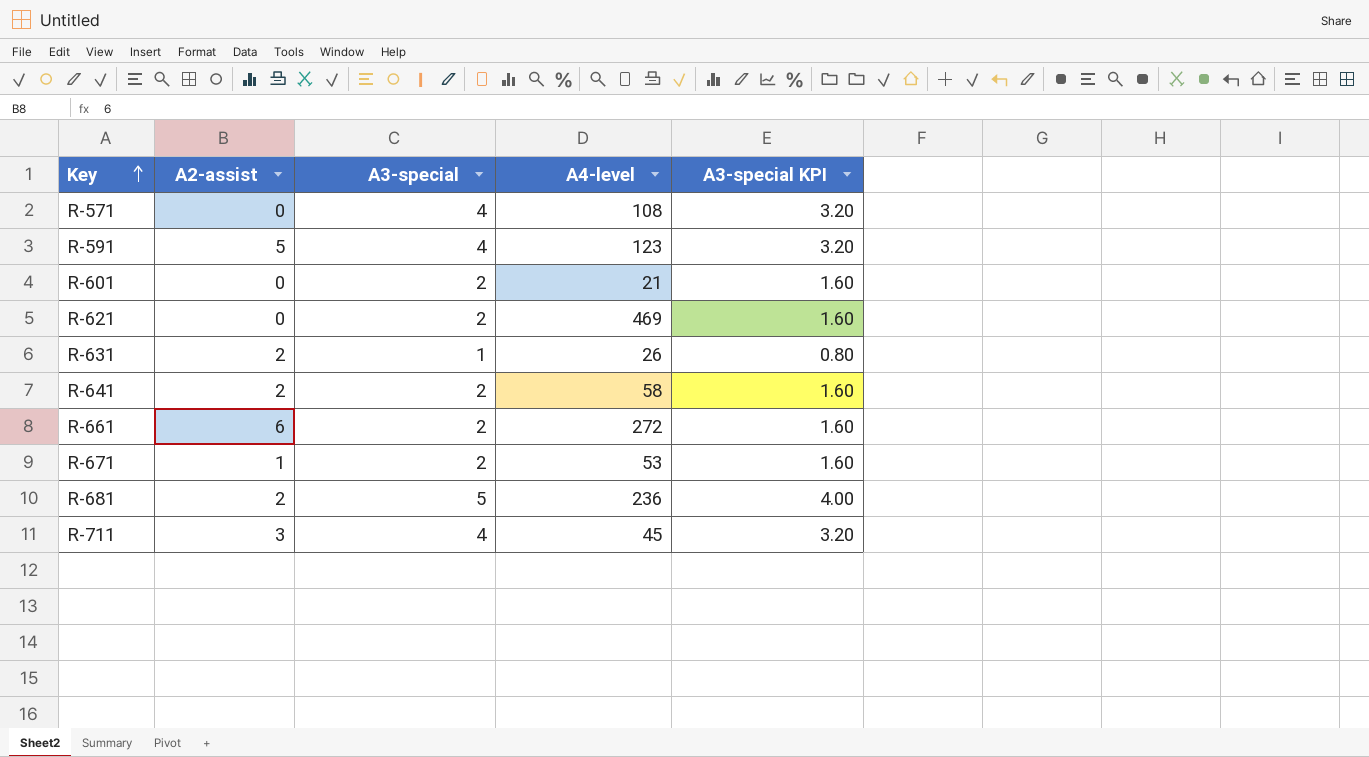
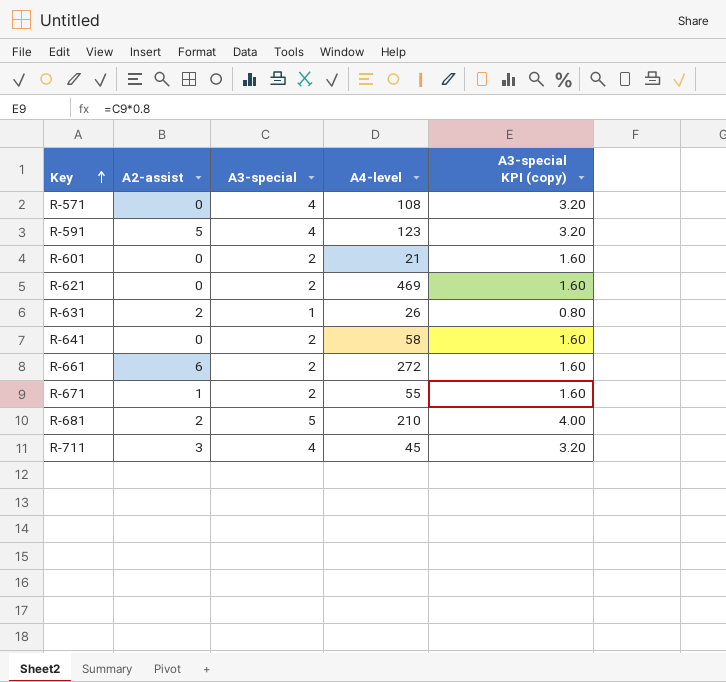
column name: A3-special KPI -> A3-special KPI (copy)
R-641 | A2-assist: 2 -> 0
R-671 | A4-level: 53 -> 55
R-681 | A4-level: 236 -> 210

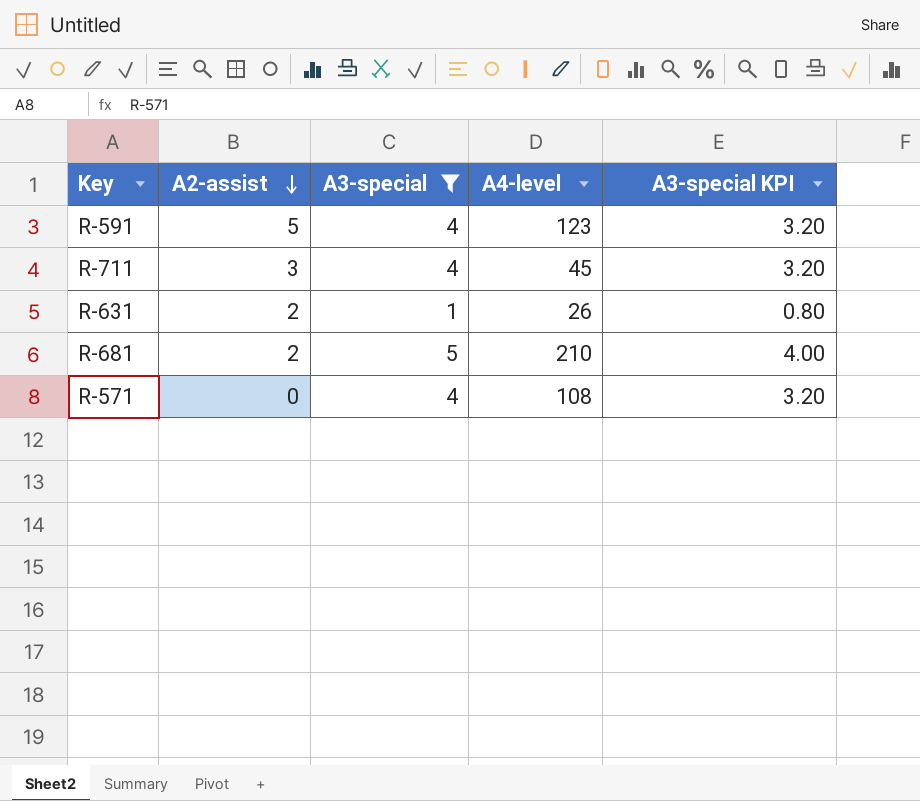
filter: none -> A3-special != 2
row order: Key ascending -> A2-assist descending
column name: A3-special KPI (copy) -> A3-special KPI

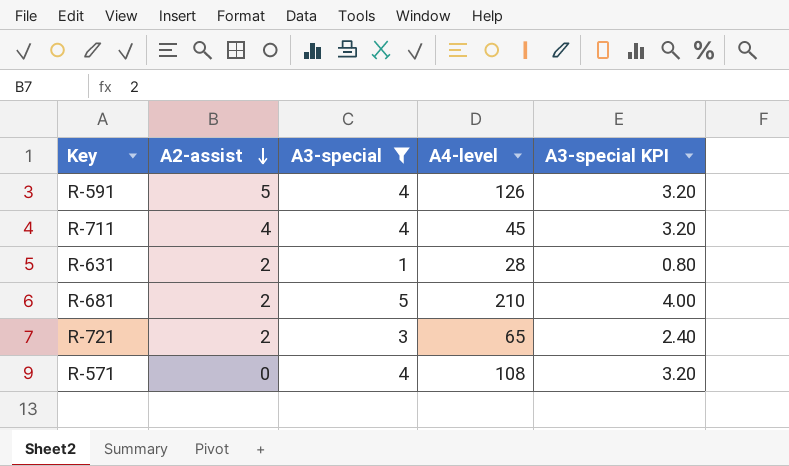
R-591 | A4-level: 123 -> 126
R-711 | A2-assist: 3 -> 4
R-631 | A4-level: 26 -> 28
row R-721: none -> 2 | 3 | 65 | 2.40

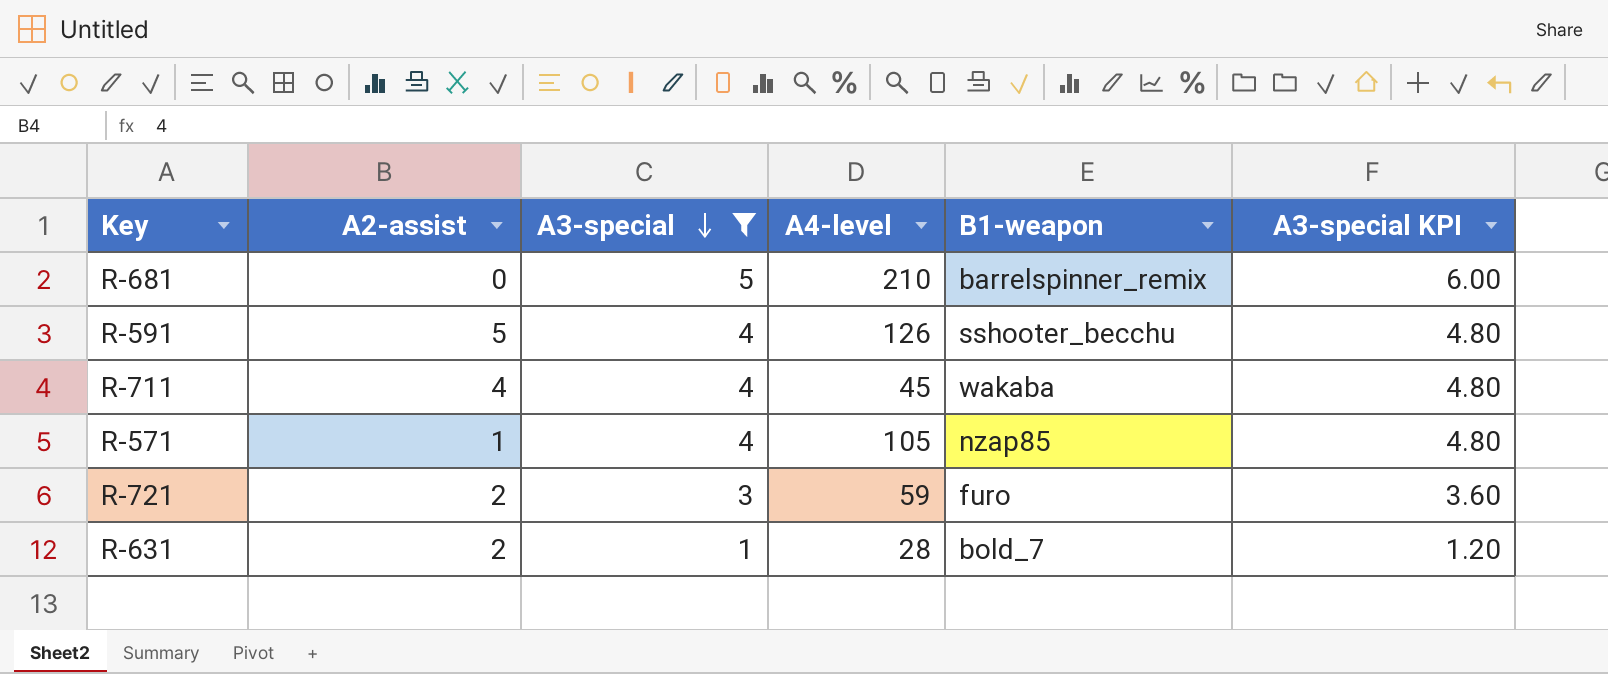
row order: A2-assist descending -> A3-special descending
column B1-weapon | position: none -> 5
column A3-special KPI | formula: [A3-special] * 0.8 -> [A3-special] * 1.2
R-681 | A2-assist: 2 -> 0
R-571 | A2-assist: 0 -> 1
R-571 | A4-level: 108 -> 105
R-721 | A4-level: 65 -> 59

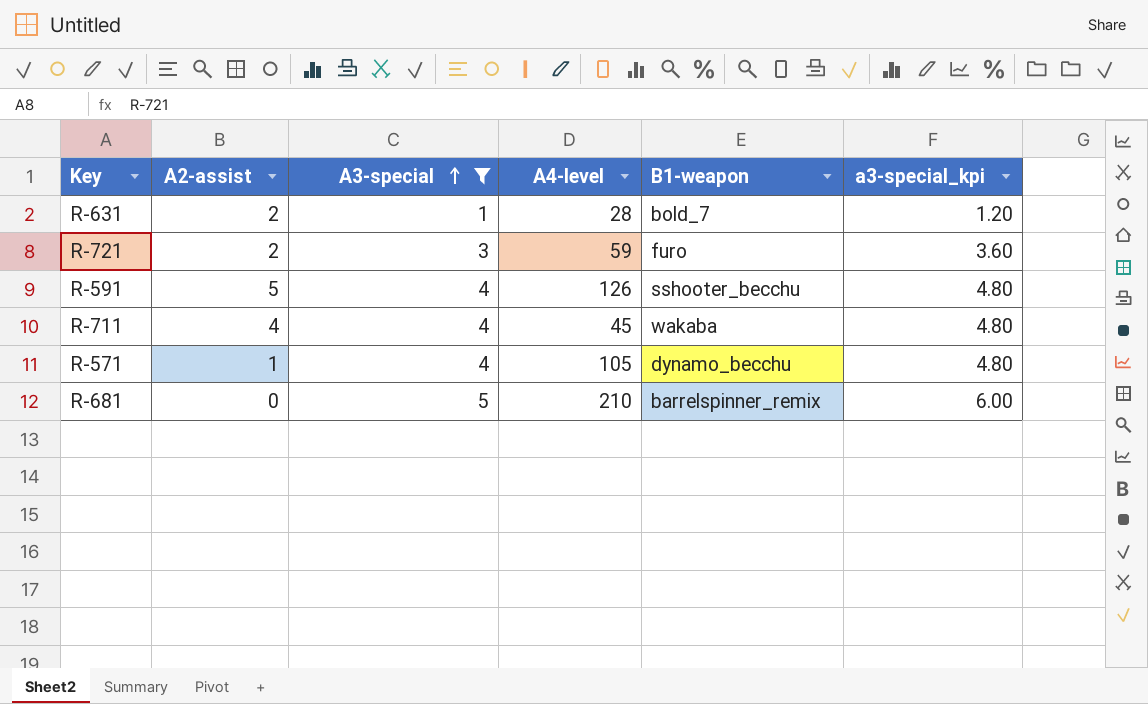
row order: A3-special descending -> A3-special ascending
column name: A3-special KPI -> a3-special_kpi
R-571 | B1-weapon: nzap85 -> dynamo_becchu

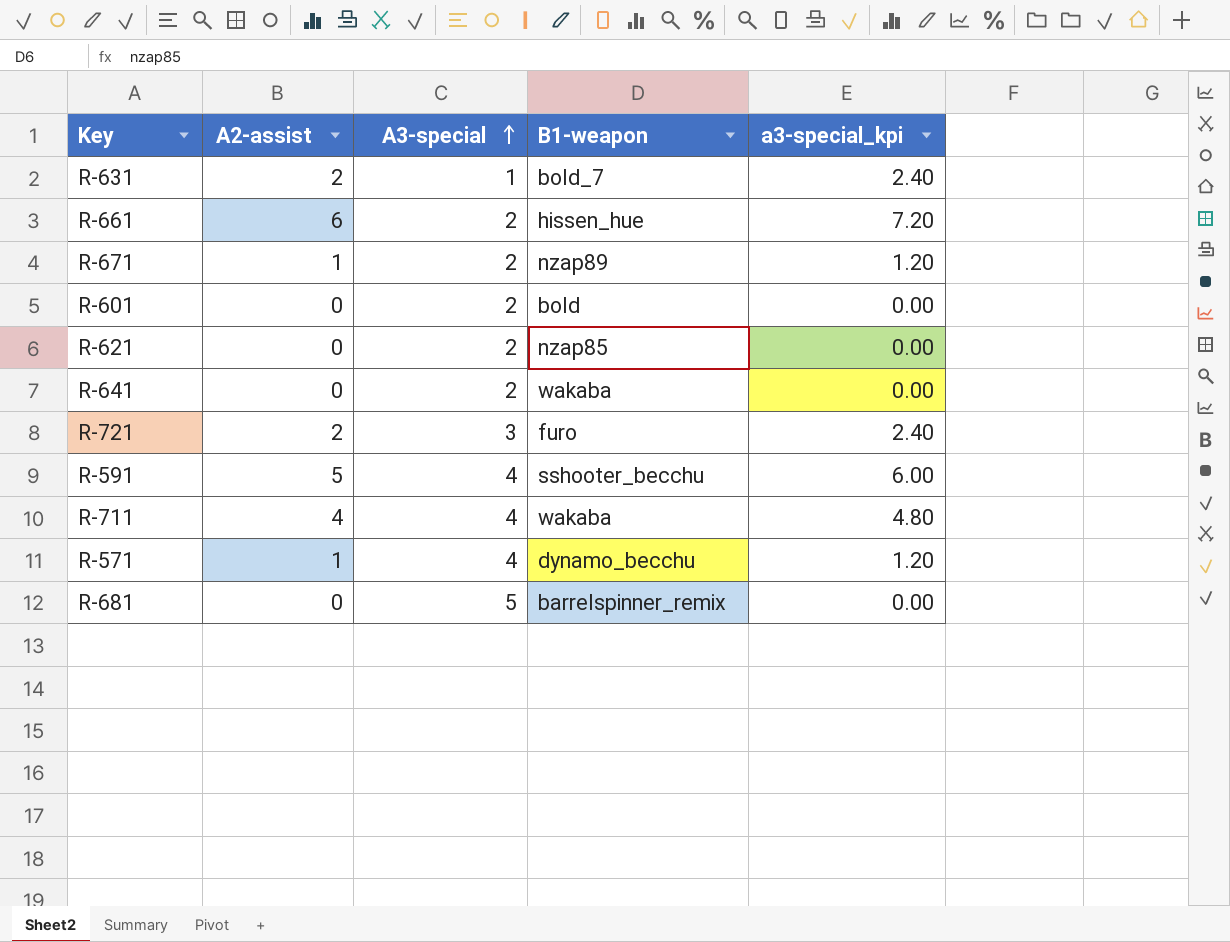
filter: A3-special != 2 -> none
column A4-level | position: 4 -> none
column a3-special_kpi | formula: [A3-special] * 1.2 -> [A2-assist] * 1.2

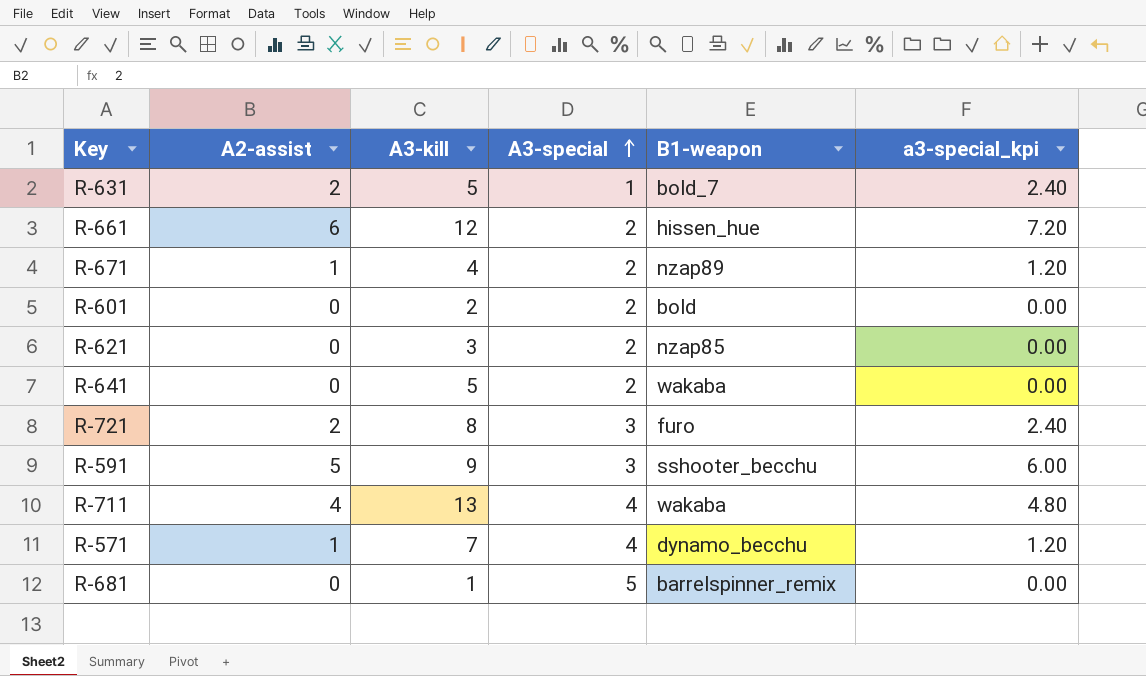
column A3-kill | position: none -> 3
R-591 | A3-special: 4 -> 3

